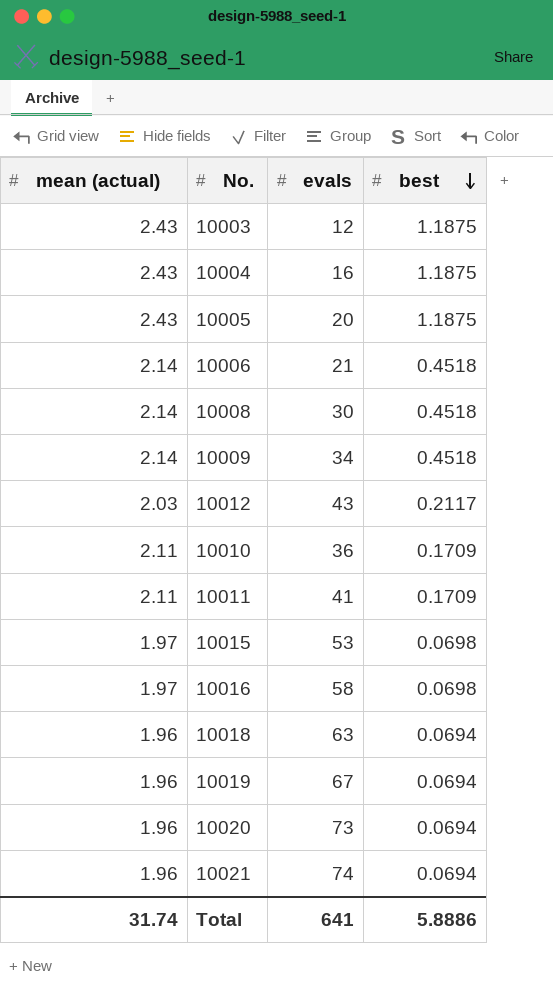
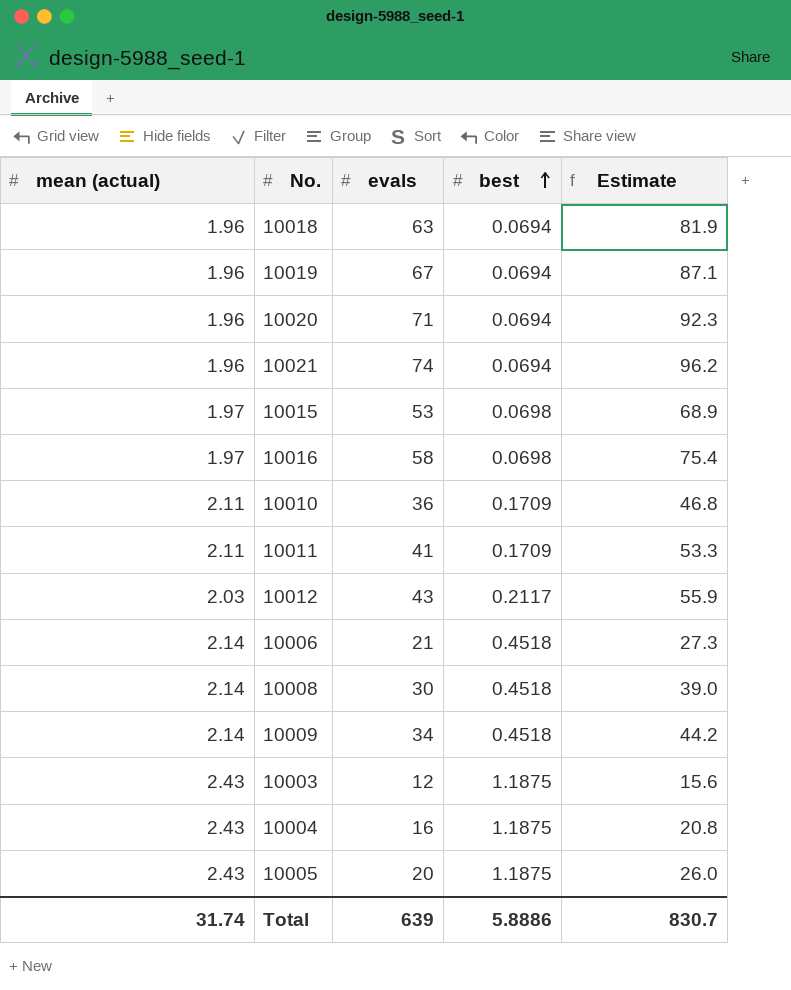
row order: best descending -> best ascending
column Estimate | formula: none -> [evals] * 1.3
10020 | evals: 73 -> 71
Total | evals: 641 -> 639

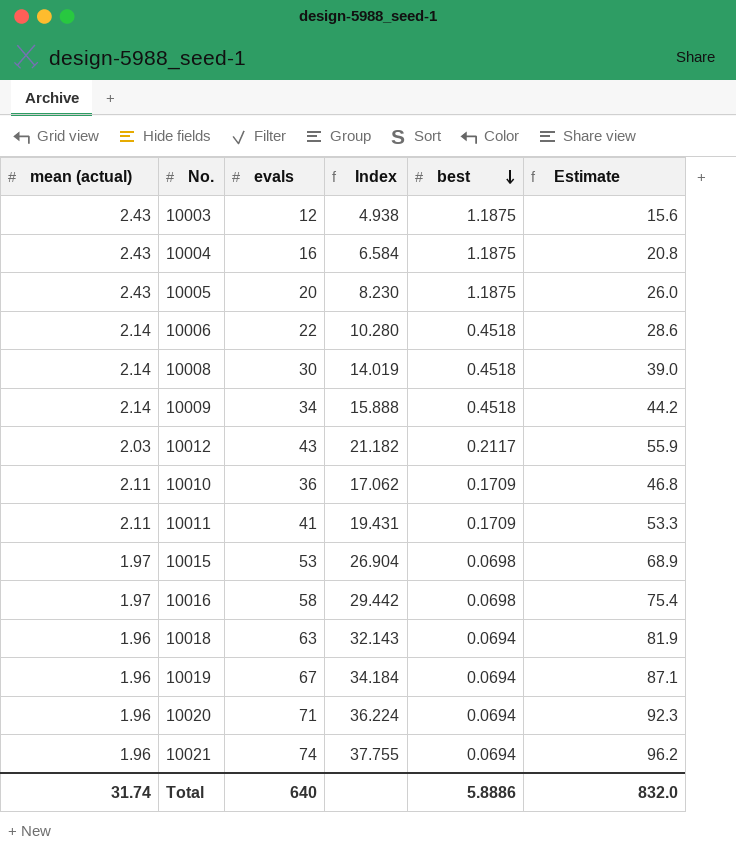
row order: best ascending -> best descending
column Index | formula: none -> [evals] / [mean (actual)]
10006 | evals: 21 -> 22
10006 | Estimate: 27.3 -> 28.6
Total | evals: 639 -> 640
Total | Estimate: 830.7 -> 832.0

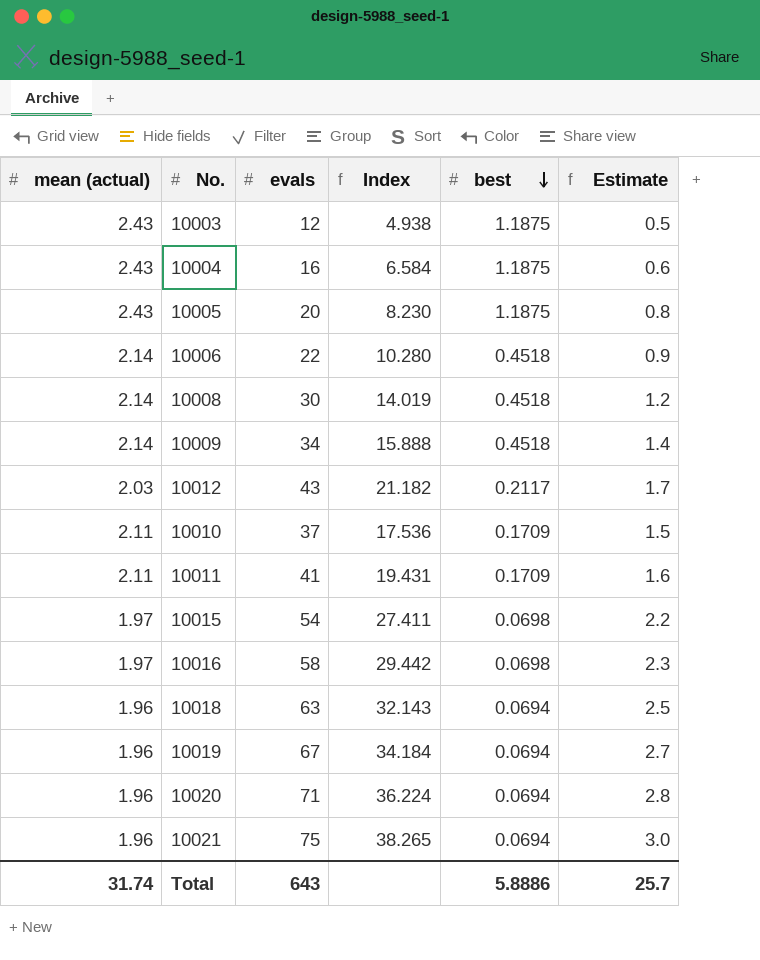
column Estimate | formula: [evals] * 1.3 -> [evals] * 0.04
10010 | evals: 36 -> 37
10010 | Index: 17.062 -> 17.536
10015 | evals: 53 -> 54
10015 | Index: 26.904 -> 27.411
10021 | evals: 74 -> 75
10021 | Index: 37.755 -> 38.265
Total | evals: 640 -> 643
Total | Estimate: 832.0 -> 25.7

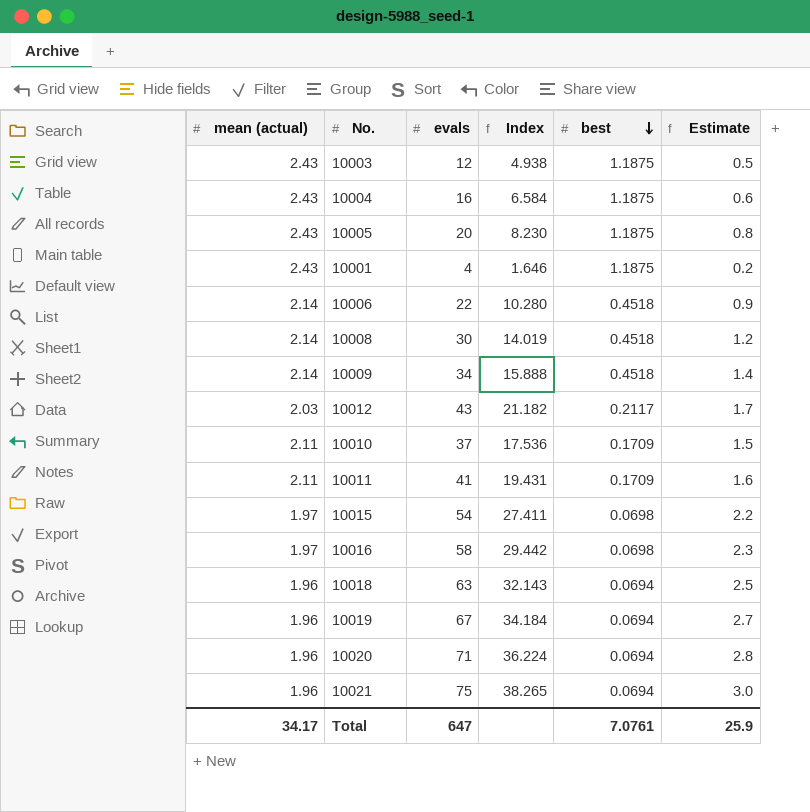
row 10001: none -> 2.43 | 4 | 1.646 | 1.1875 | 0.2
Total | mean (actual): 31.74 -> 34.17
Total | evals: 643 -> 647
Total | best: 5.8886 -> 7.0761
Total | Estimate: 25.7 -> 25.9

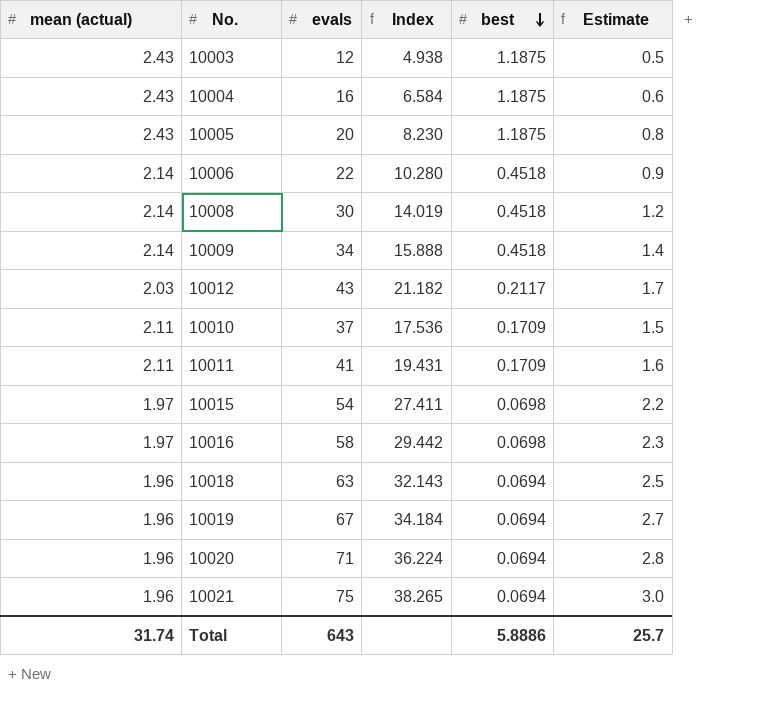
row 10001: 2.43 | 4 | 1.646 | 1.1875 | 0.2 -> none
Total | mean (actual): 34.17 -> 31.74
Total | evals: 647 -> 643
Total | best: 7.0761 -> 5.8886
Total | Estimate: 25.9 -> 25.7

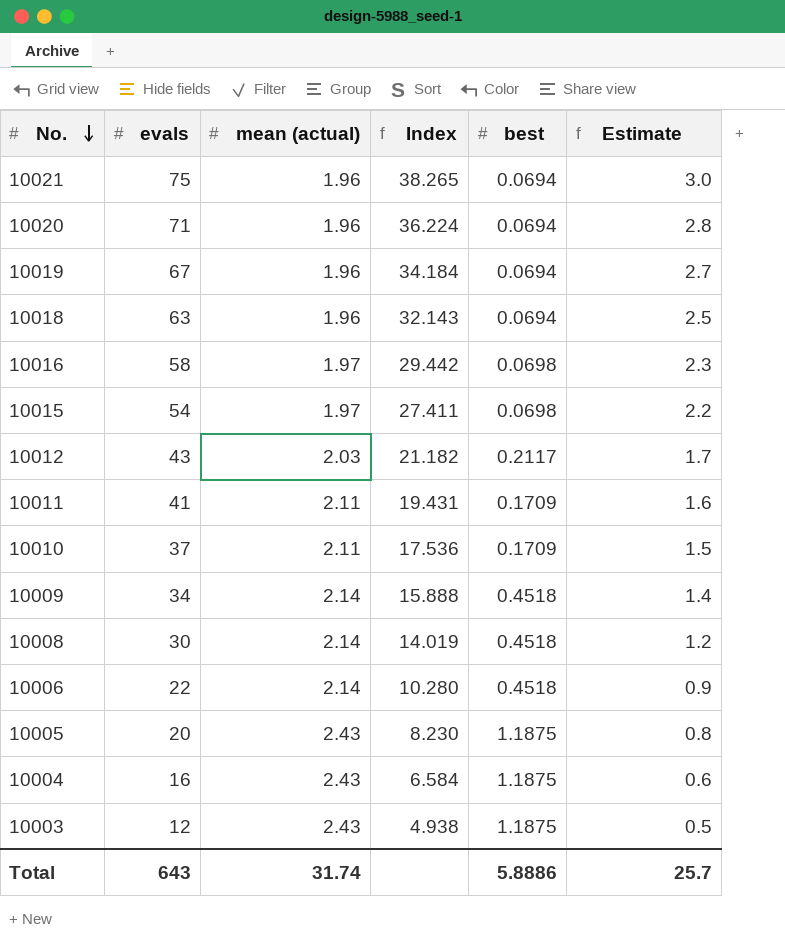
row order: best descending -> No. descending
column mean (actual) | position: 1 -> 3

